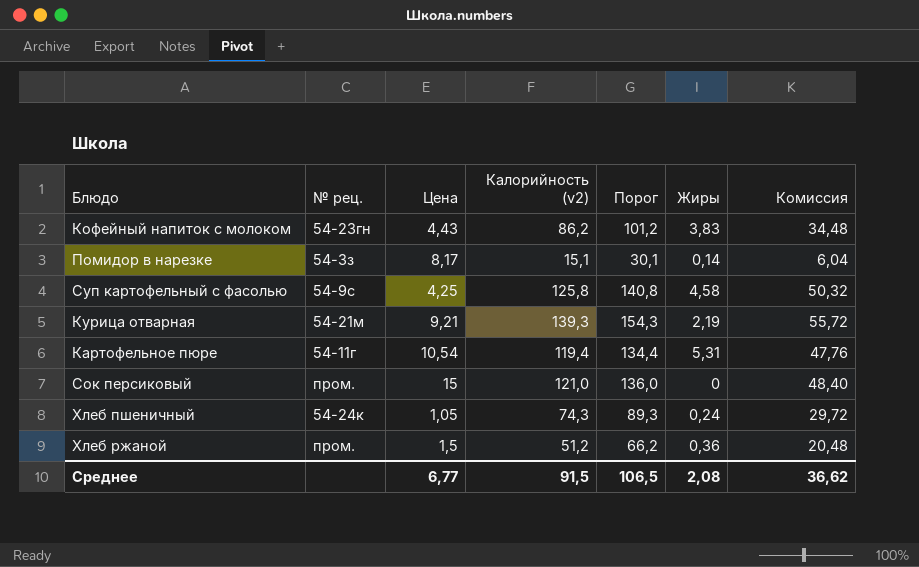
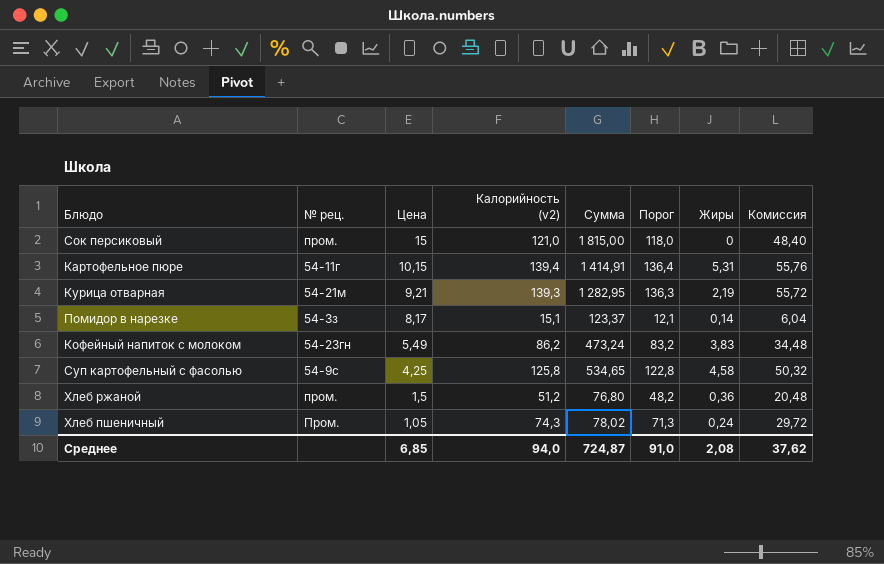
row order: none -> Цена descending
column Сумма | formula: none -> [Цена] * [Калорийность (v2)]
column Порог | formula: [Калорийность (v2)] + 15 -> [Калорийность (v2)] - 3
Картофельное пюре | Цена: 10,54 -> 10,15
Картофельное пюре | Калорийность (v2): 119,4 -> 139,4
Картофельное пюре | Комиссия: 47,76 -> 55,76
Кофейный напиток с молоком | Цена: 4,43 -> 5,49
Хлеб пшеничный | № рец.: 54-24к -> Пром.
Среднее | Цена: 6,77 -> 6,85
Среднее | Калорийность (v2): 91,5 -> 94,0
Среднее | Порог: 106,5 -> 91,0
Среднее | Комиссия: 36,62 -> 37,62

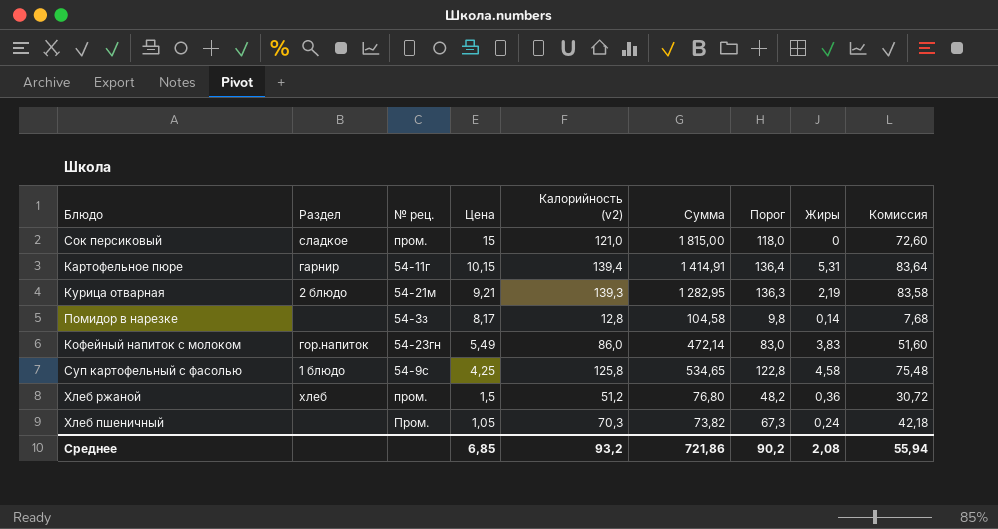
column Раздел | position: none -> 2
column Комиссия | formula: [Калорийность (v2)] * 0,4 -> [Калорийность (v2)] * 0,6
Помидор в нарезке | Калорийность (v2): 15,1 -> 12,8
Помидор в нарезке | Сумма: 123,37 -> 104,58
Помидор в нарезке | Порог: 12,1 -> 9,8
Кофейный напиток с молоком | Калорийность (v2): 86,2 -> 86,0
Кофейный напиток с молоком | Сумма: 473,24 -> 472,14
Кофейный напиток с молоком | Порог: 83,2 -> 83,0
Хлеб пшеничный | Калорийность (v2): 74,3 -> 70,3
Хлеб пшеничный | Сумма: 78,02 -> 73,82
Хлеб пшеничный | Порог: 71,3 -> 67,3
Среднее | Калорийность (v2): 94,0 -> 93,2
Среднее | Сумма: 724,87 -> 721,86
Среднее | Порог: 91,0 -> 90,2
Среднее | Комиссия: 37,62 -> 55,94

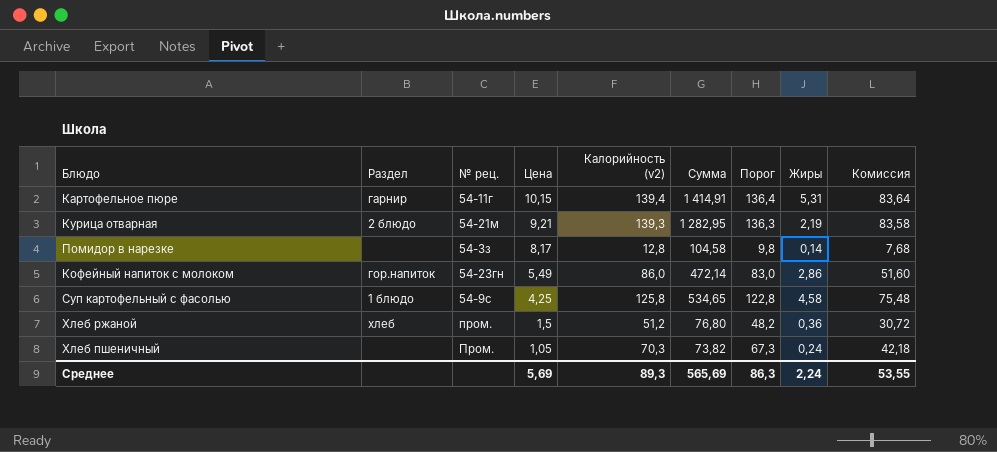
row Сок персиковый: сладкое | пром. | 15 | 121,0 | 1 815,00 | 118,0 | 0 | 72,60 -> none
Кофейный напиток с молоком | Жиры: 3,83 -> 2,86
Среднее | Цена: 6,85 -> 5,69
Среднее | Калорийность (v2): 93,2 -> 89,3
Среднее | Сумма: 721,86 -> 565,69
Среднее | Порог: 90,2 -> 86,3
Среднее | Жиры: 2,08 -> 2,24
Среднее | Комиссия: 55,94 -> 53,55

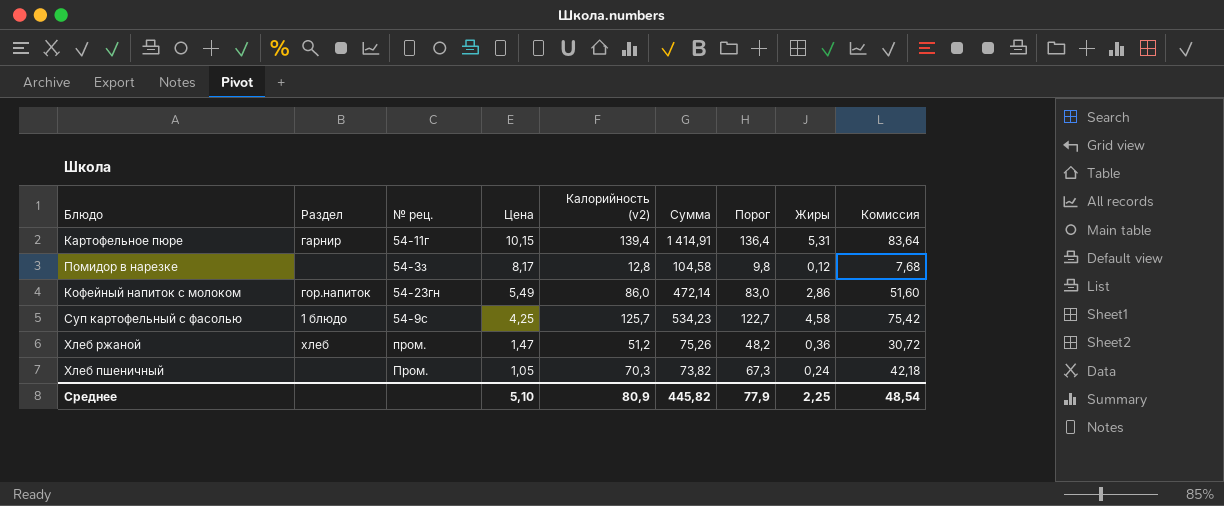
row Курица отварная: 2 блюдо | 54-21м | 9,21 | 139,3 | 1 282,95 | 136,3 | 2,19 | 83,58 -> none
Помидор в нарезке | Жиры: 0,14 -> 0,12
Суп картофельный с фасолью | Калорийность (v2): 125,8 -> 125,7
Суп картофельный с фасолью | Сумма: 534,65 -> 534,23
Суп картофельный с фасолью | Порог: 122,8 -> 122,7
Суп картофельный с фасолью | Комиссия: 75,48 -> 75,42
Хлеб ржаной | Цена: 1,5 -> 1,47
Хлеб ржаной | Сумма: 76,80 -> 75,26
Среднее | Цена: 5,69 -> 5,10
Среднее | Калорийность (v2): 89,3 -> 80,9
Среднее | Сумма: 565,69 -> 445,82
Среднее | Порог: 86,3 -> 77,9
Среднее | Жиры: 2,24 -> 2,25
Среднее | Комиссия: 53,55 -> 48,54

